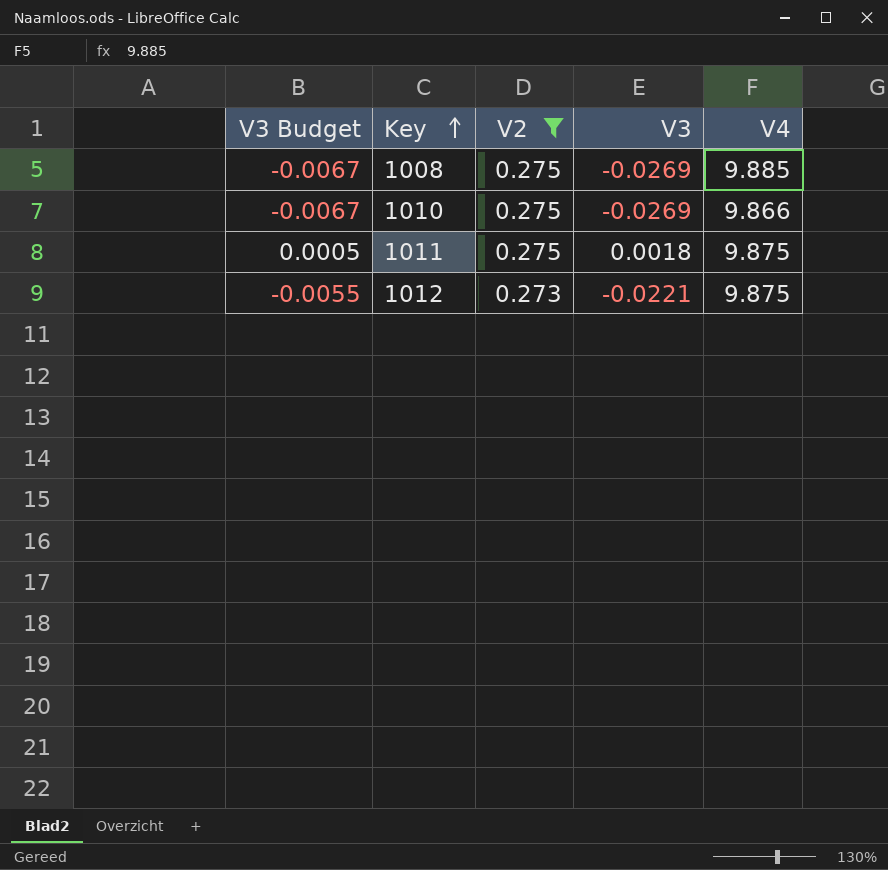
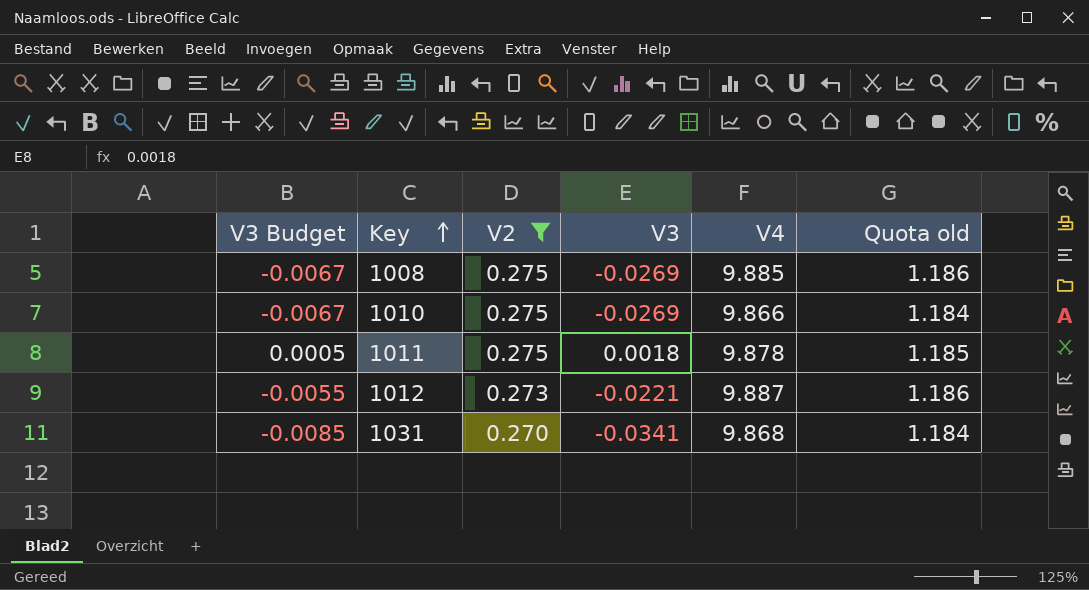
column Quota old | formula: none -> [V4] * 0.12
1011 | V4: 9.875 -> 9.878
1012 | V4: 9.875 -> 9.887
row 1031: none -> -0.0085 | 0.270 | -0.0341 | 9.868 | 1.184

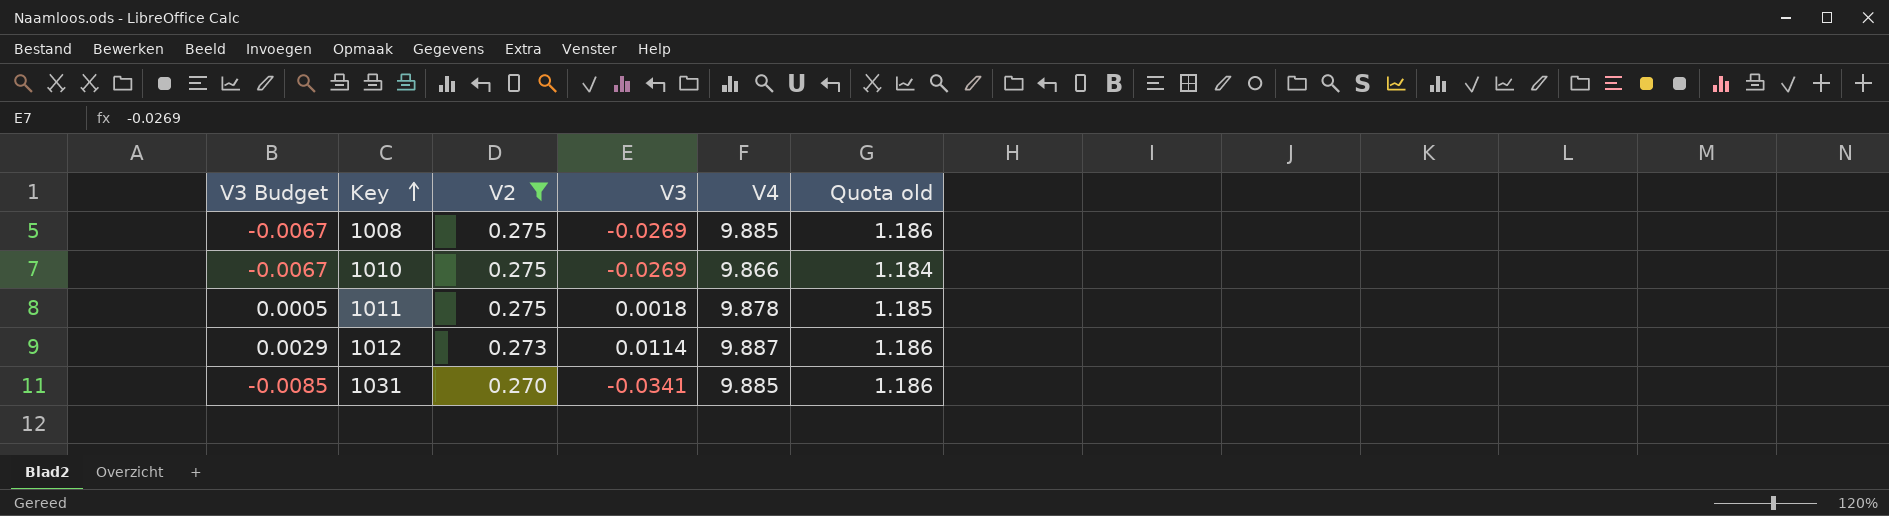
1012 | V3 Budget: -0.0055 -> 0.0029
1012 | V3: -0.0221 -> 0.0114
1031 | V4: 9.868 -> 9.885
1031 | Quota old: 1.184 -> 1.186

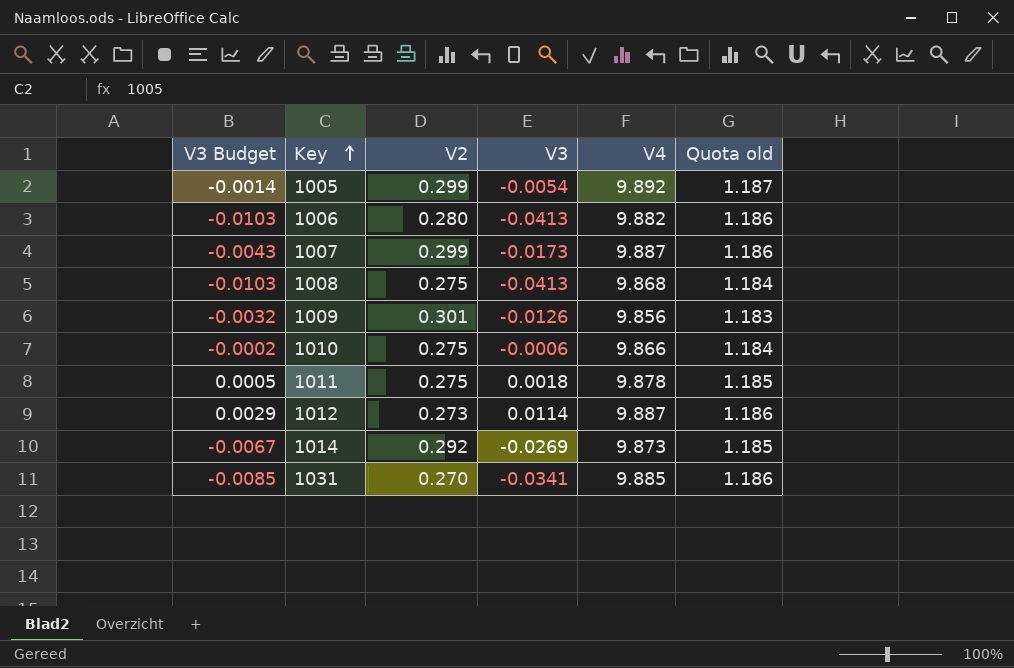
filter: V2 <= 0.275 -> none
1008 | V3 Budget: -0.0067 -> -0.0103
1008 | V3: -0.0269 -> -0.0413
1008 | V4: 9.885 -> 9.868
1008 | Quota old: 1.186 -> 1.184
1010 | V3 Budget: -0.0067 -> -0.0002
1010 | V3: -0.0269 -> -0.0006

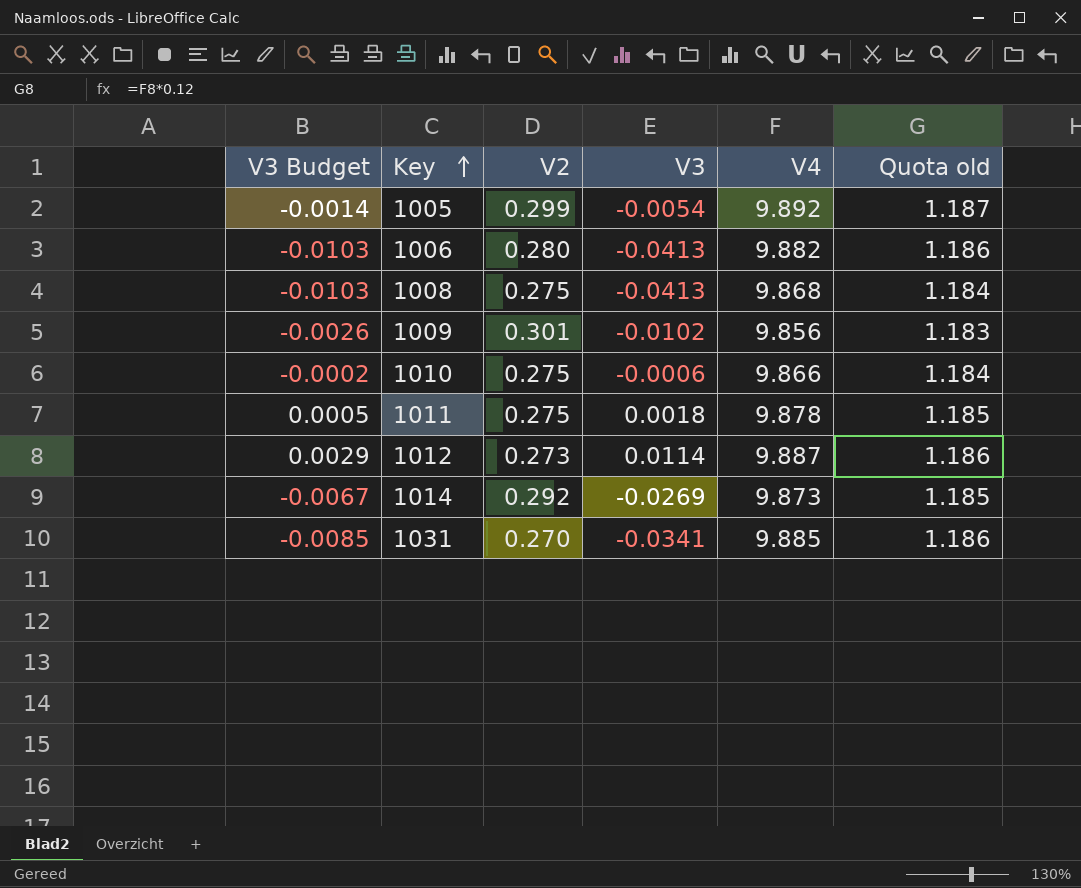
row 1007: -0.0043 | 0.299 | -0.0173 | 9.887 | 1.186 -> none
1009 | V3 Budget: -0.0032 -> -0.0026
1009 | V3: -0.0126 -> -0.0102

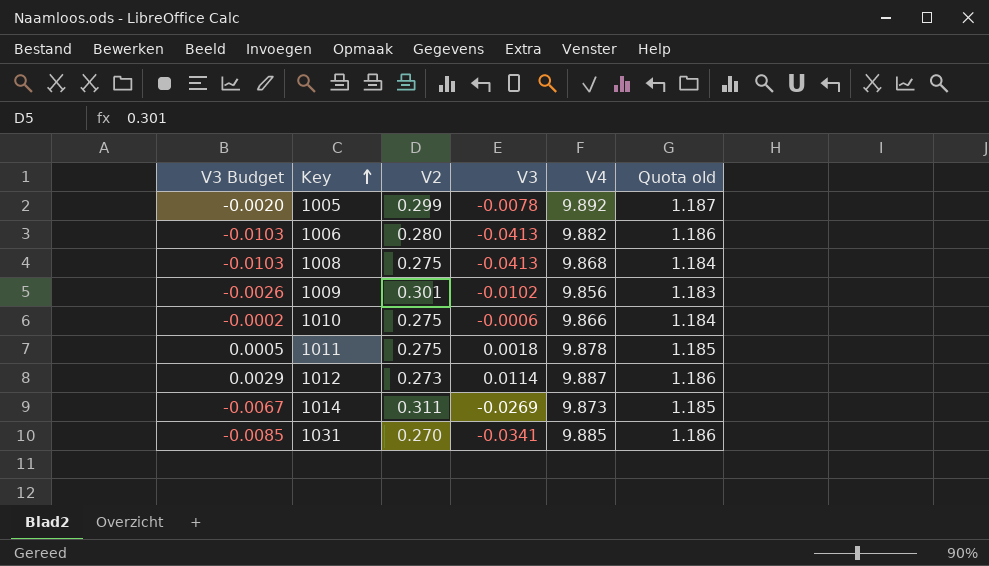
1005 | V3 Budget: -0.0014 -> -0.0020
1005 | V3: -0.0054 -> -0.0078
1014 | V2: 0.292 -> 0.311

